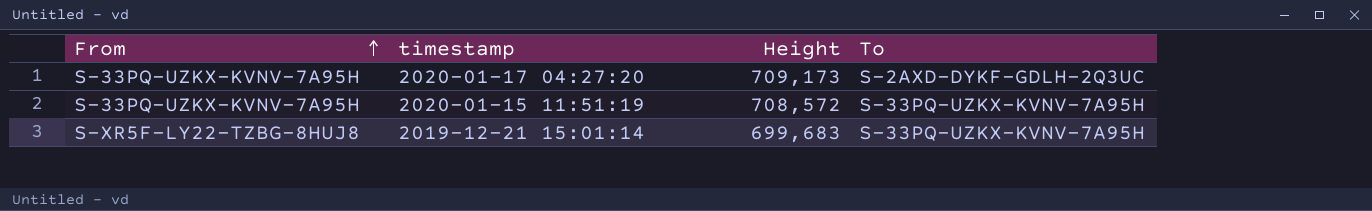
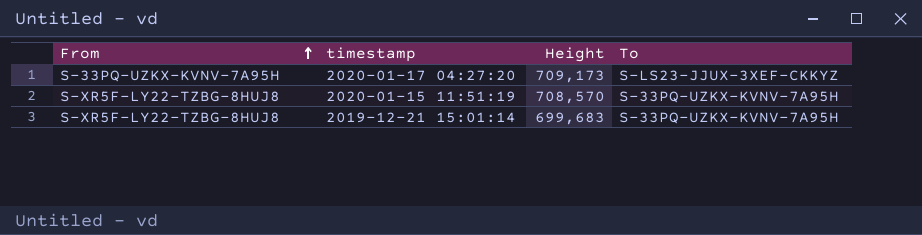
2020-01-17 04:27:20 | To: S-2AXD-DYKF-GDLH-2Q3UC -> S-LS23-JJUX-3XEF-CKKYZ
2020-01-15 11:51:19 | From: S-33PQ-UZKX-KVNV-7A95H -> S-XR5F-LY22-TZBG-8HUJ8
2020-01-15 11:51:19 | Height: 708,572 -> 708,570

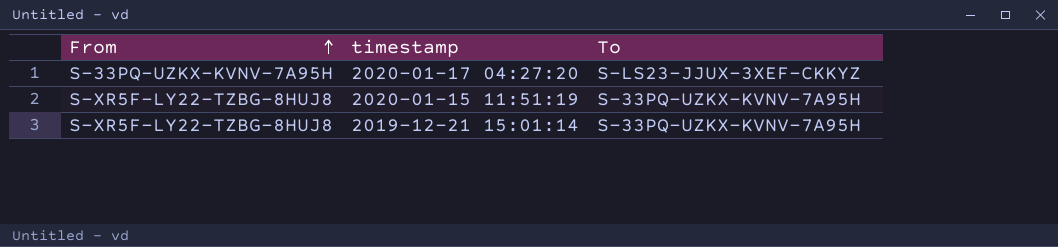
column Height | position: 3 -> none

